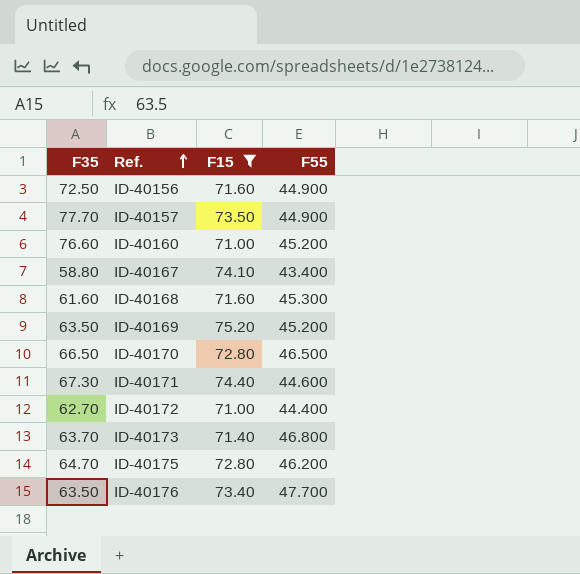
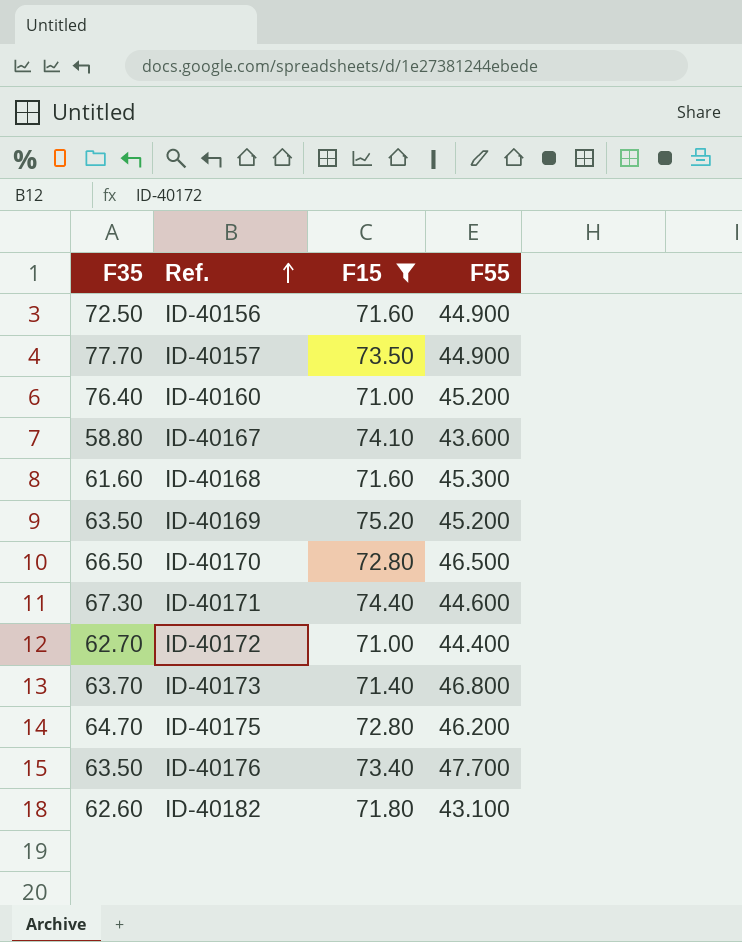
ID-40160 | F35: 76.60 -> 76.40
ID-40167 | F55: 43.400 -> 43.600
row ID-40182: none -> 62.60 | 71.80 | 43.100

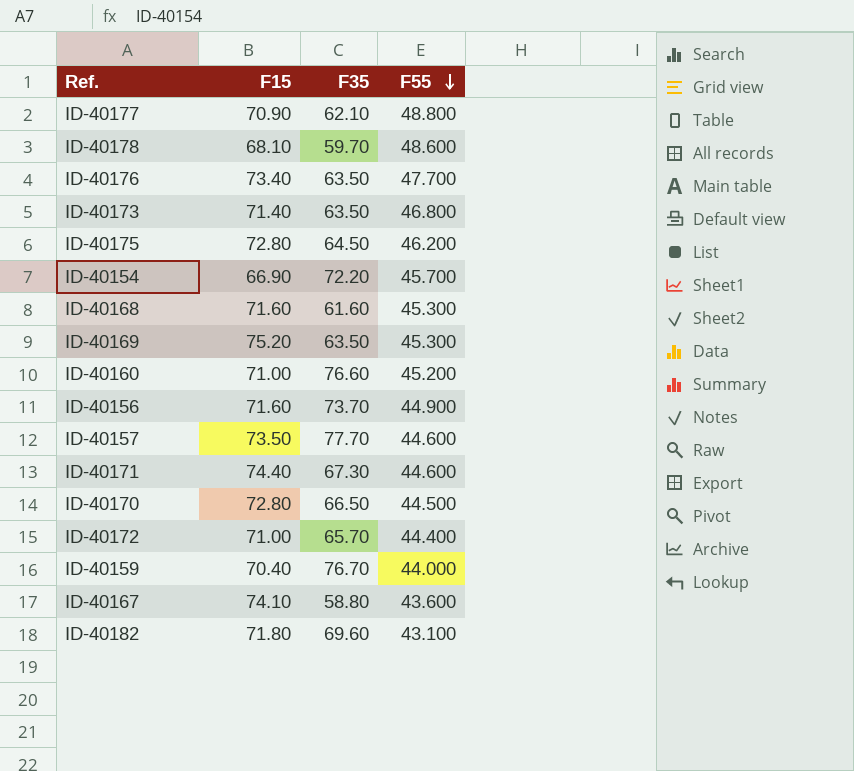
filter: F15 >= 71.00 -> none
row order: Ref. ascending -> F55 descending
column F35 | position: 1 -> 3
ID-40173 | F35: 63.70 -> 63.50
ID-40175 | F35: 64.70 -> 64.50
ID-40169 | F55: 45.200 -> 45.300
ID-40160 | F35: 76.40 -> 76.60
ID-40156 | F35: 72.50 -> 73.70
ID-40157 | F55: 44.900 -> 44.600
ID-40170 | F55: 46.500 -> 44.500
ID-40172 | F35: 62.70 -> 65.70
ID-40182 | F35: 62.60 -> 69.60

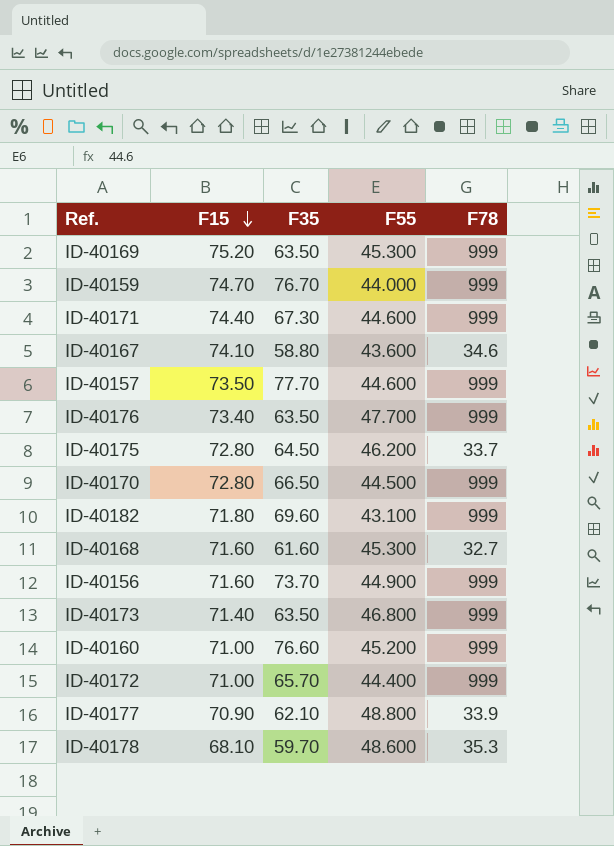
row order: F55 descending -> F15 descending
column F78 | position: none -> 5
row ID-40154: 66.90 | 72.20 | 45.700 -> none
ID-40159 | F15: 70.40 -> 74.70

